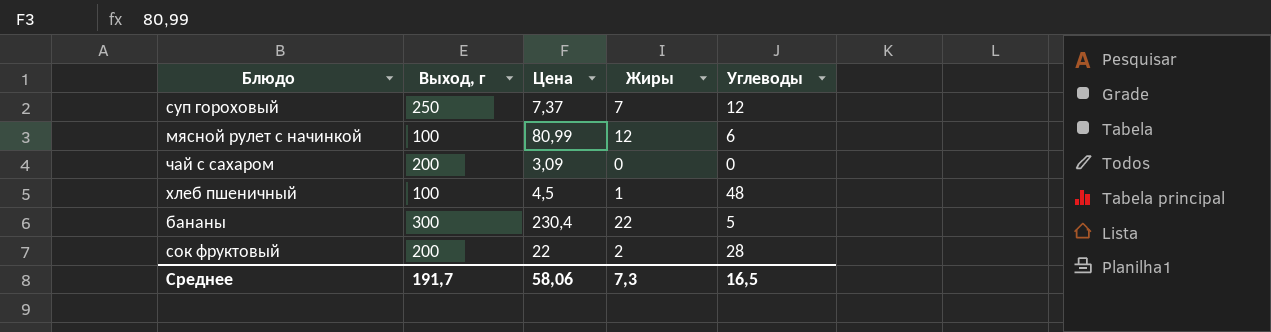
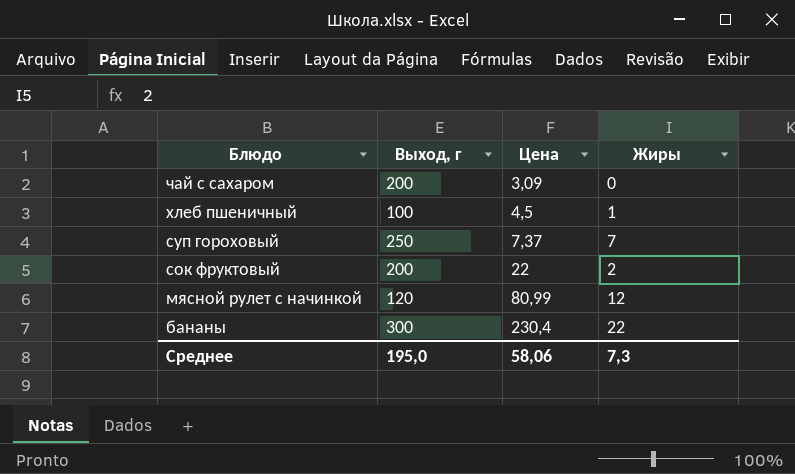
row order: none -> Блюдо descending
column Углеводы | position: 5 -> none
мясной рулет с начинкой | Выход, г: 100 -> 120
Среднее | Выход, г: 191,7 -> 195,0

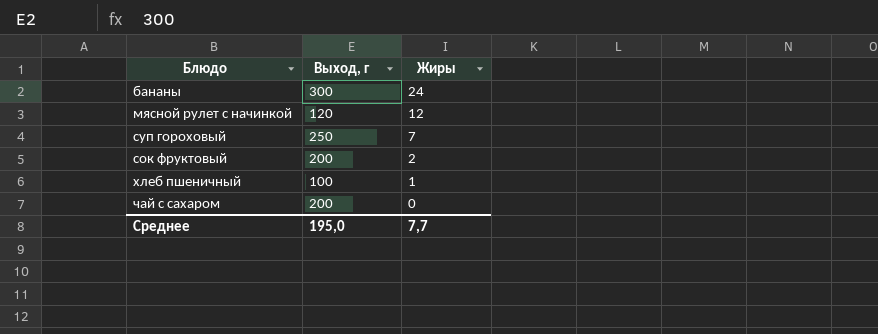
row order: Блюдо descending -> Жиры descending
column Цена | position: 3 -> none
бананы | Жиры: 22 -> 24
Среднее | Жиры: 7,3 -> 7,7

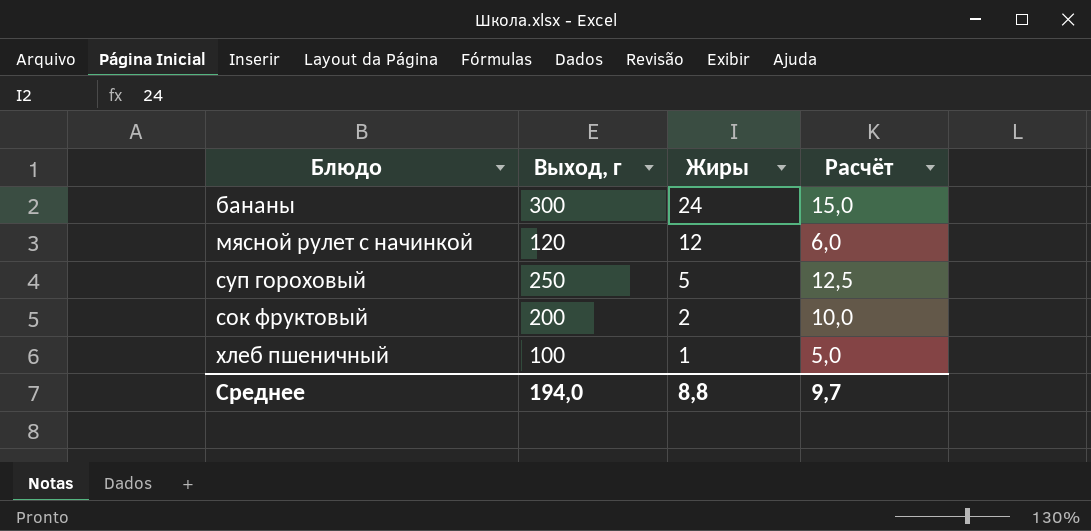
column Расчёт | formula: none -> [Выход, г] * 0,05
row чай с сахаром: 200 | 0 -> none
суп гороховый | Жиры: 7 -> 5
Среднее | Выход, г: 195,0 -> 194,0
Среднее | Жиры: 7,7 -> 8,8

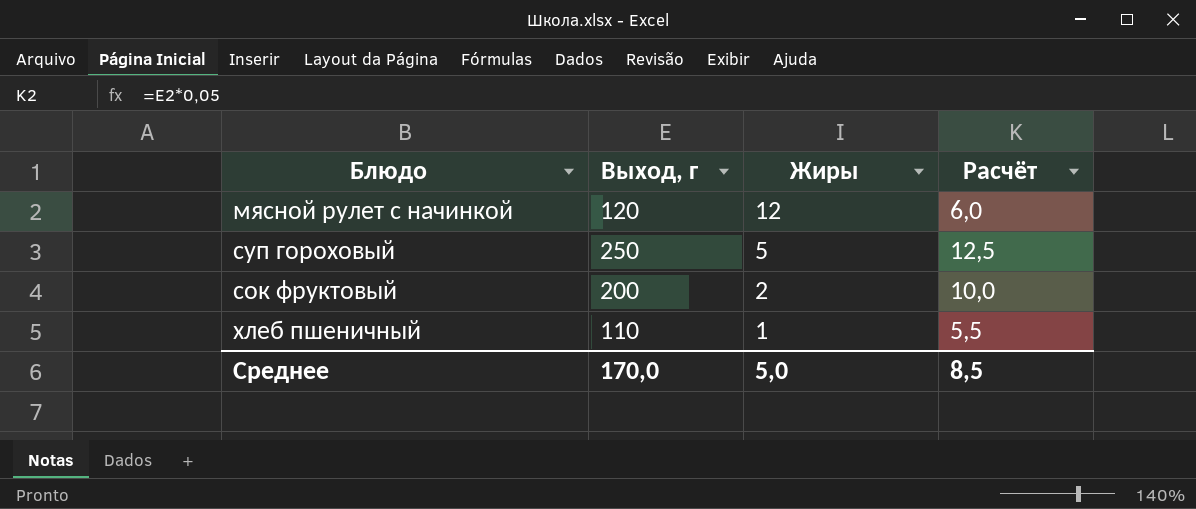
row бананы: 300 | 24 | 15,0 -> none
хлеб пшеничный | Выход, г: 100 -> 110
хлеб пшеничный | Расчёт: 5,0 -> 5,5
Среднее | Выход, г: 194,0 -> 170,0
Среднее | Жиры: 8,8 -> 5,0
Среднее | Расчёт: 9,7 -> 8,5

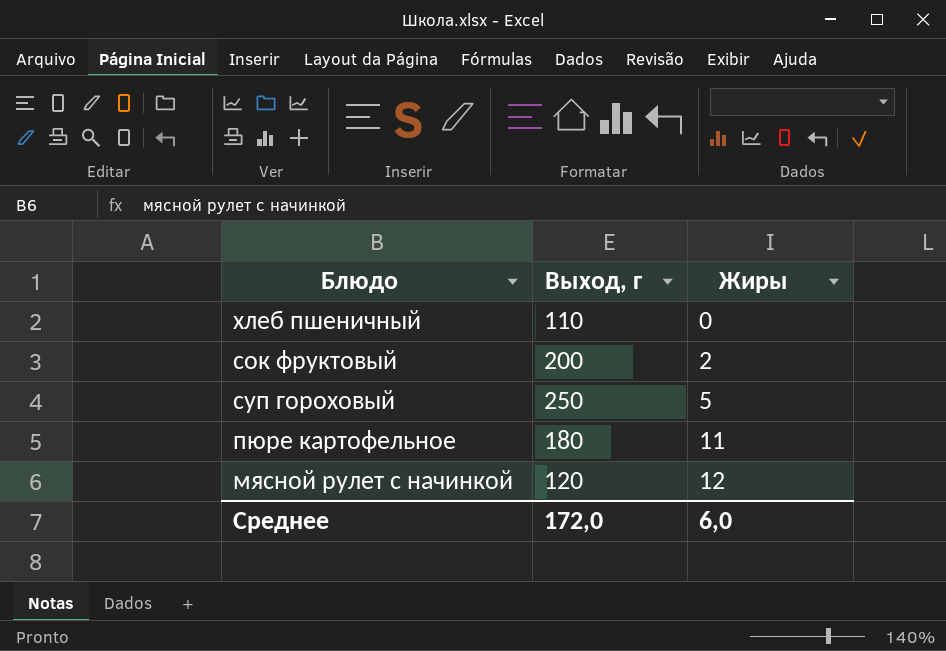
row order: Жиры descending -> Жиры ascending
column Расчёт | formula: [Выход, г] * 0,05 -> none
хлеб пшеничный | Жиры: 1 -> 0
row пюре картофельное: none -> 180 | 11
Среднее | Выход, г: 170,0 -> 172,0
Среднее | Жиры: 5,0 -> 6,0

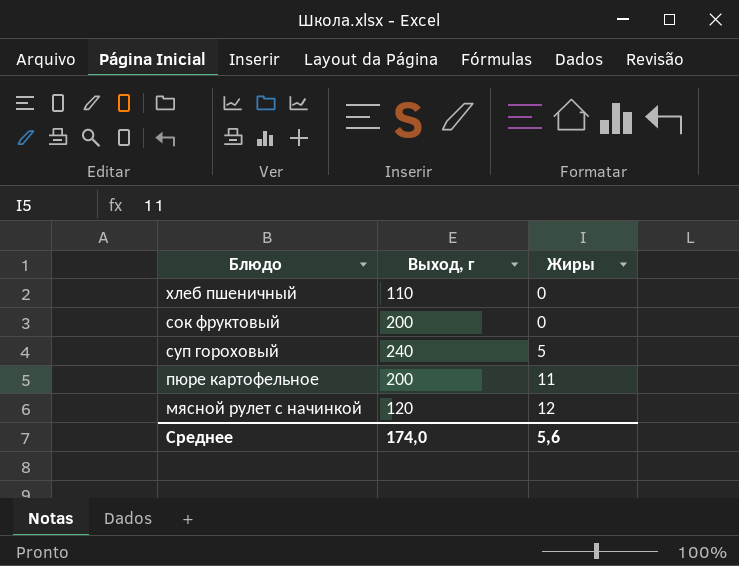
сок фруктовый | Жиры: 2 -> 0
суп гороховый | Выход, г: 250 -> 240
пюре картофельное | Выход, г: 180 -> 200
Среднее | Выход, г: 172,0 -> 174,0
Среднее | Жиры: 6,0 -> 5,6

